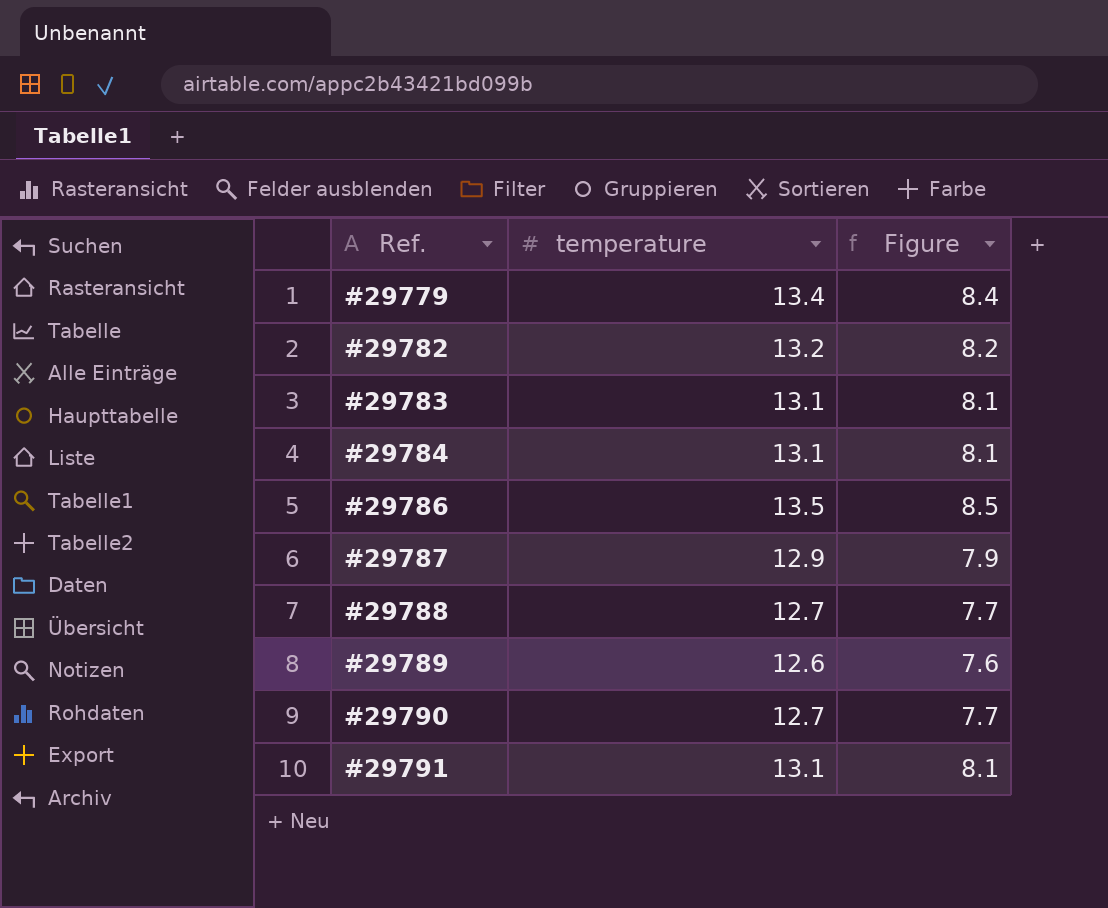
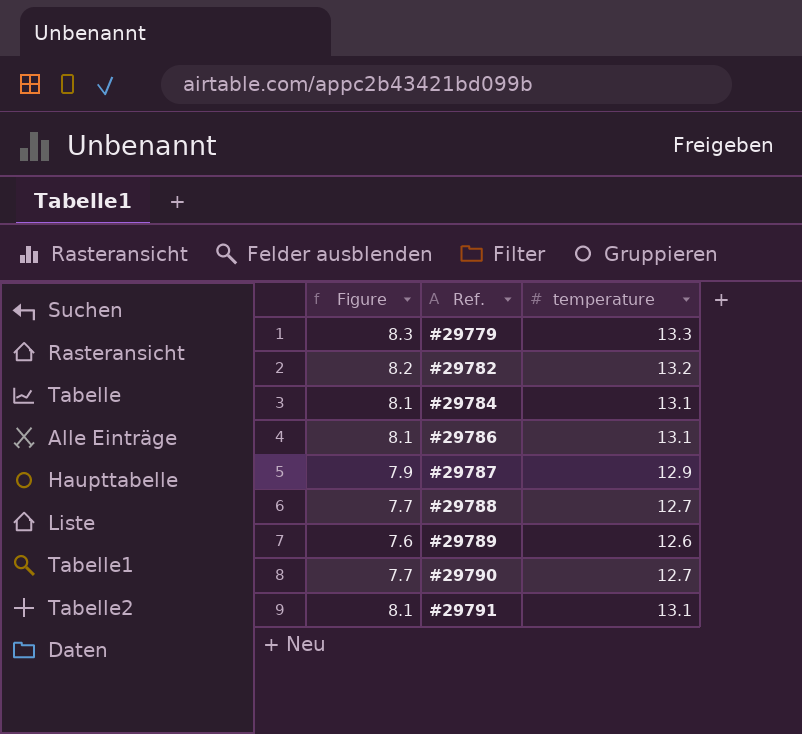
column Figure | position: 3 -> 1
row #29783: 13.1 | 8.1 -> none
#29779 | Figure: 8.4 -> 8.3
#29779 | temperature: 13.4 -> 13.3
#29786 | Figure: 8.5 -> 8.1
#29786 | temperature: 13.5 -> 13.1

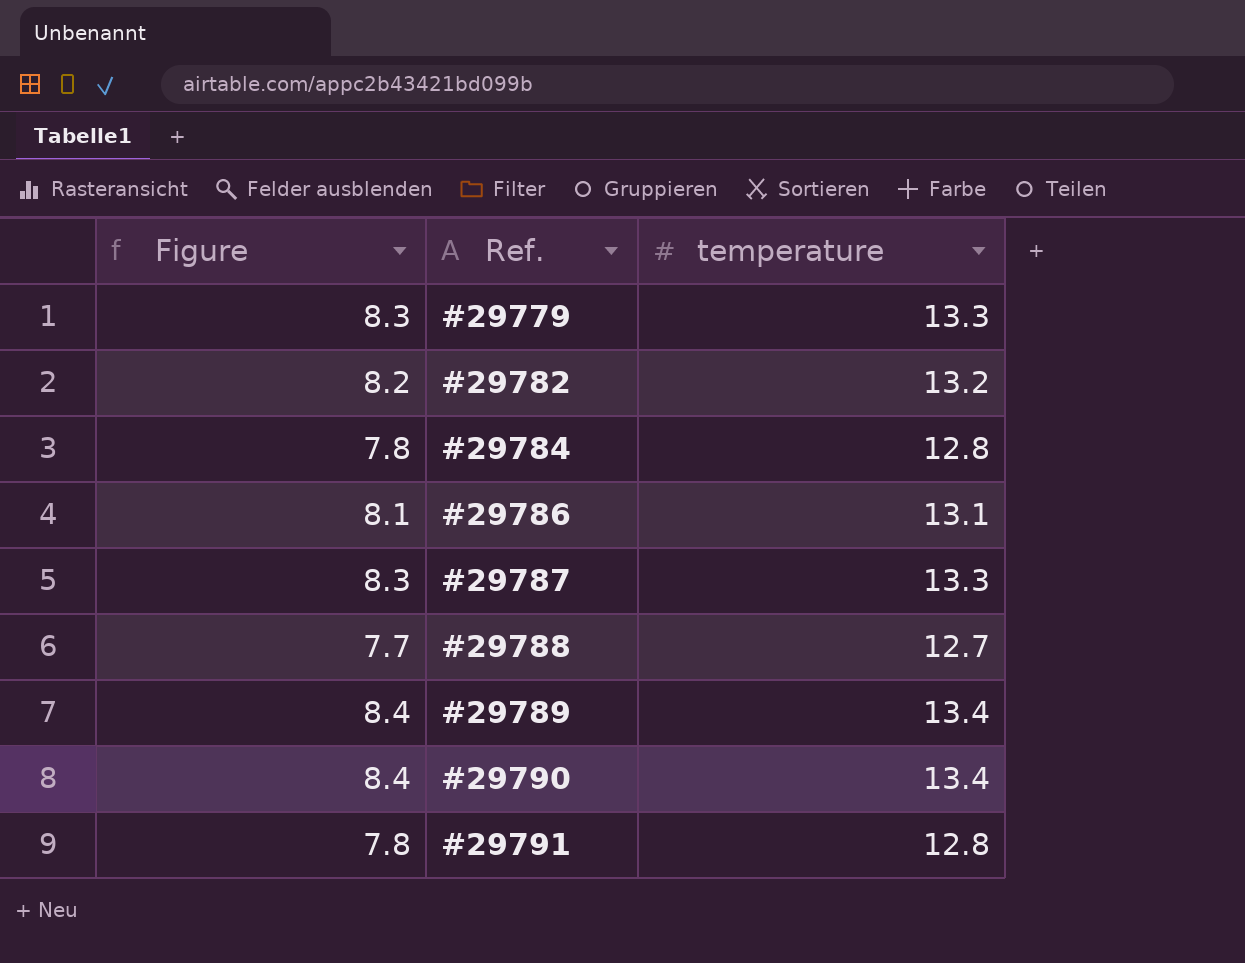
#29784 | Figure: 8.1 -> 7.8
#29784 | temperature: 13.1 -> 12.8
#29787 | Figure: 7.9 -> 8.3
#29787 | temperature: 12.9 -> 13.3
#29789 | Figure: 7.6 -> 8.4
#29789 | temperature: 12.6 -> 13.4
#29790 | Figure: 7.7 -> 8.4
#29790 | temperature: 12.7 -> 13.4
#29791 | Figure: 8.1 -> 7.8
#29791 | temperature: 13.1 -> 12.8

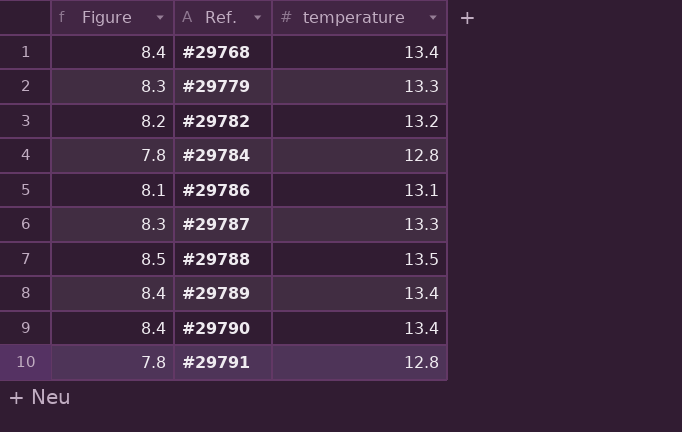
row #29768: none -> 8.4 | 13.4
#29788 | Figure: 7.7 -> 8.5
#29788 | temperature: 12.7 -> 13.5

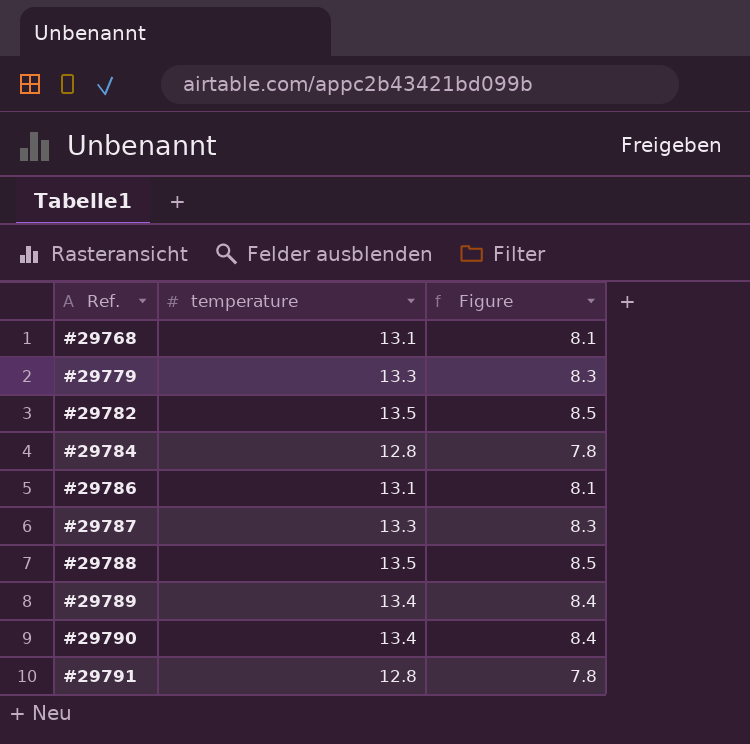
column Figure | position: 1 -> 3
#29768 | temperature: 13.4 -> 13.1
#29768 | Figure: 8.4 -> 8.1
#29782 | temperature: 13.2 -> 13.5
#29782 | Figure: 8.2 -> 8.5

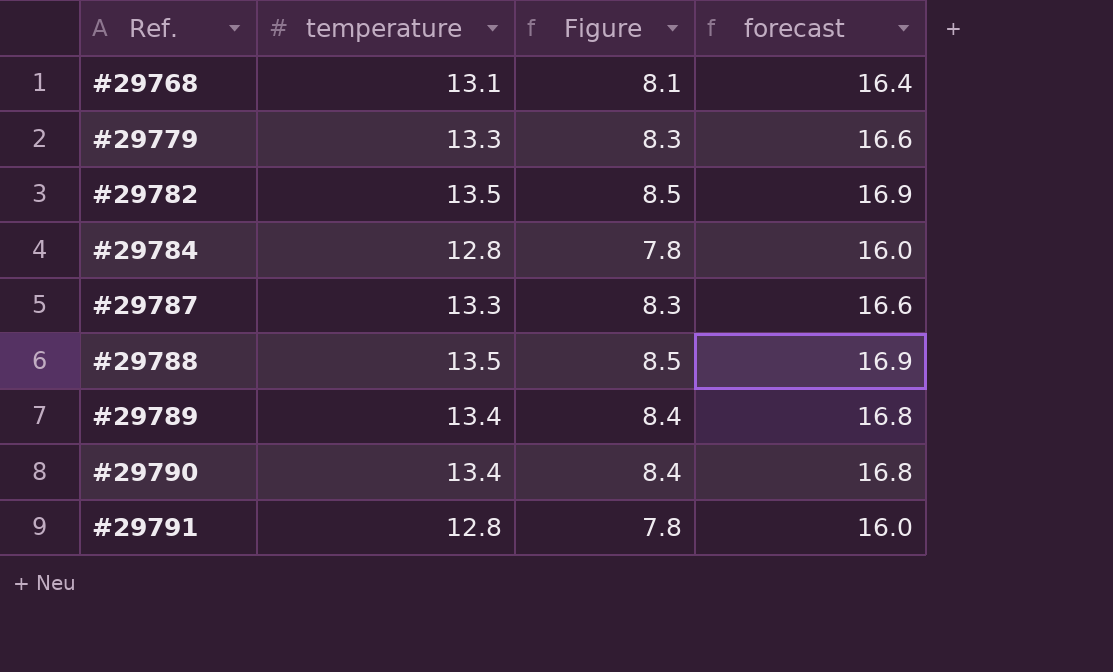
column forecast | formula: none -> [temperature] * 1.25
row #29786: 13.1 | 8.1 -> none

